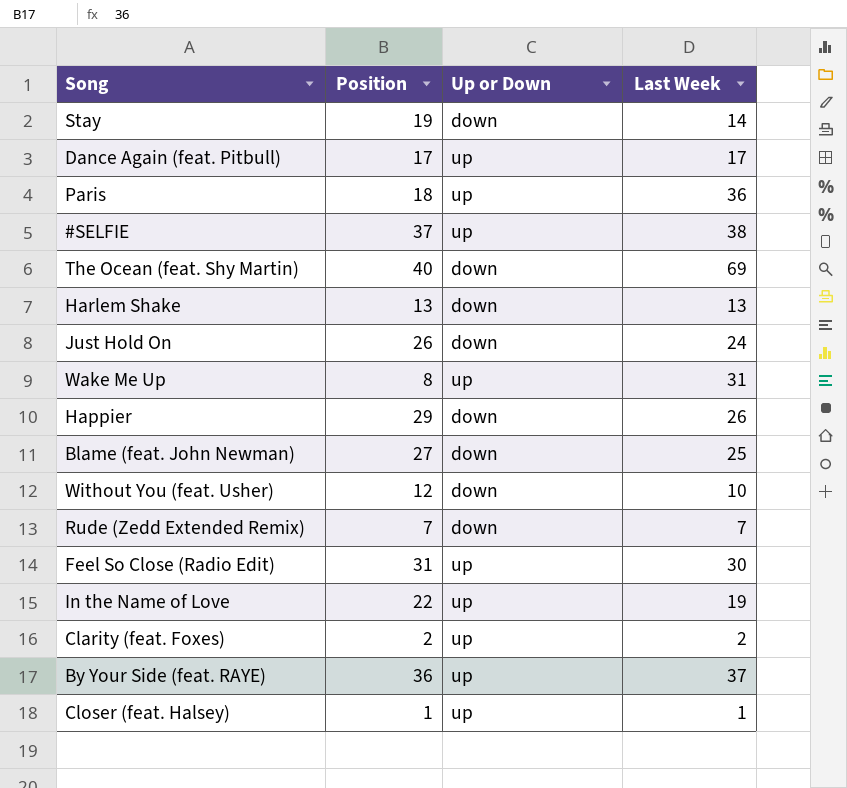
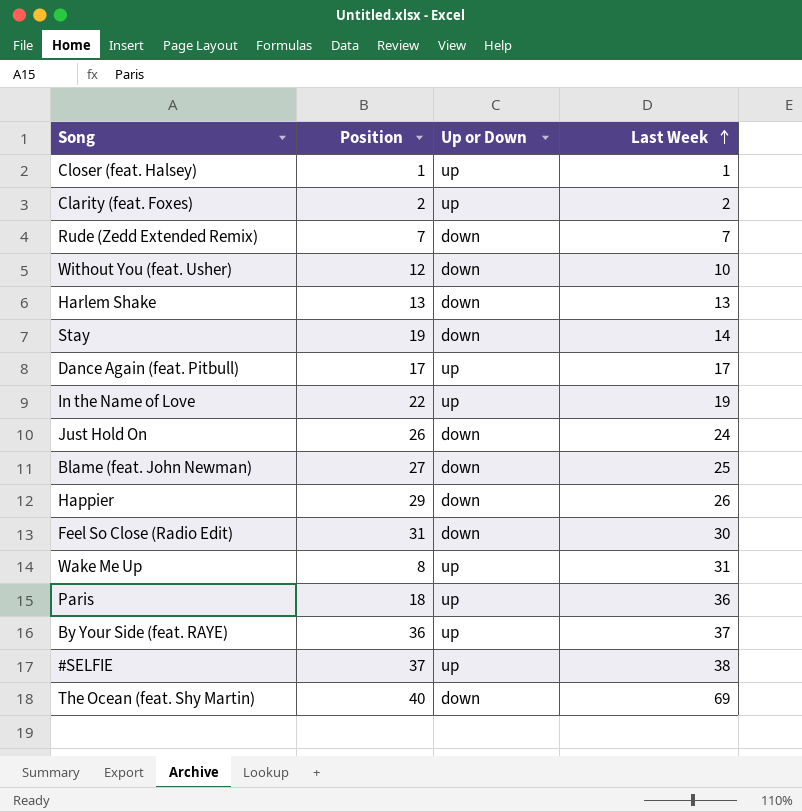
row order: none -> Last Week ascending
Feel So Close (Radio Edit) | Up or Down: up -> down

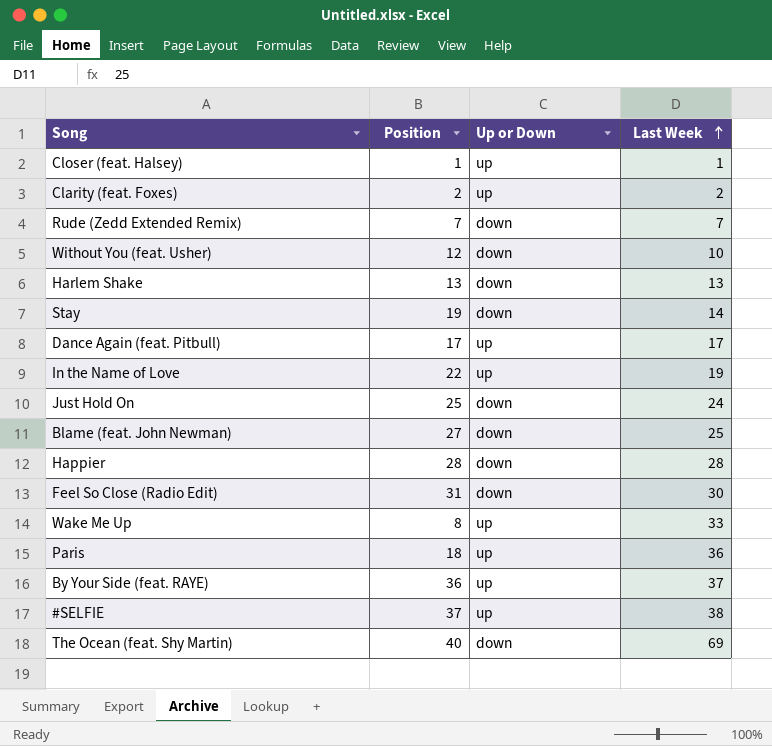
Just Hold On | Position: 26 -> 25
Happier | Position: 29 -> 28
Happier | Last Week: 26 -> 28
Wake Me Up | Last Week: 31 -> 33

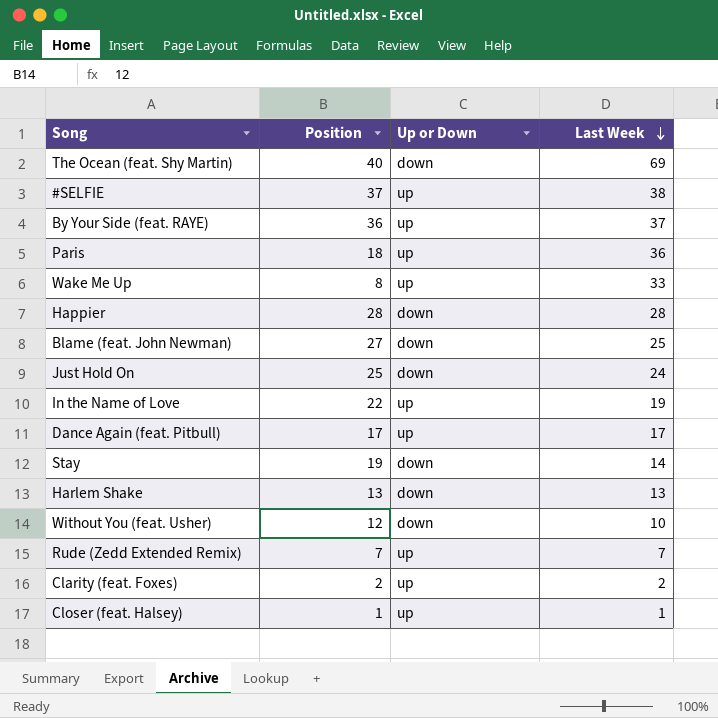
row order: Last Week ascending -> Last Week descending
row Feel So Close (Radio Edit): 31 | down | 30 -> none
Rude (Zedd Extended Remix) | Up or Down: down -> up

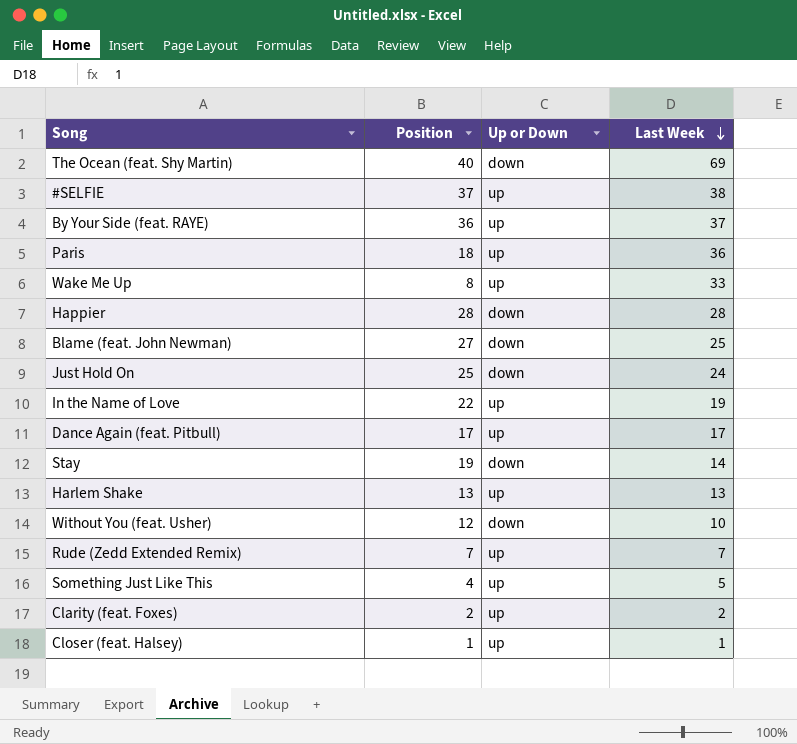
Harlem Shake | Up or Down: down -> up
row Something Just Like This: none -> 4 | up | 5

